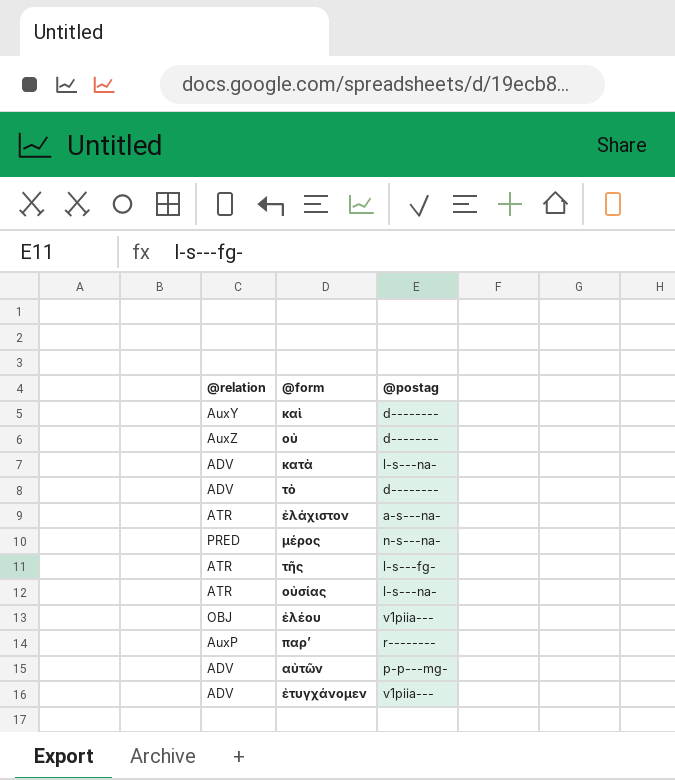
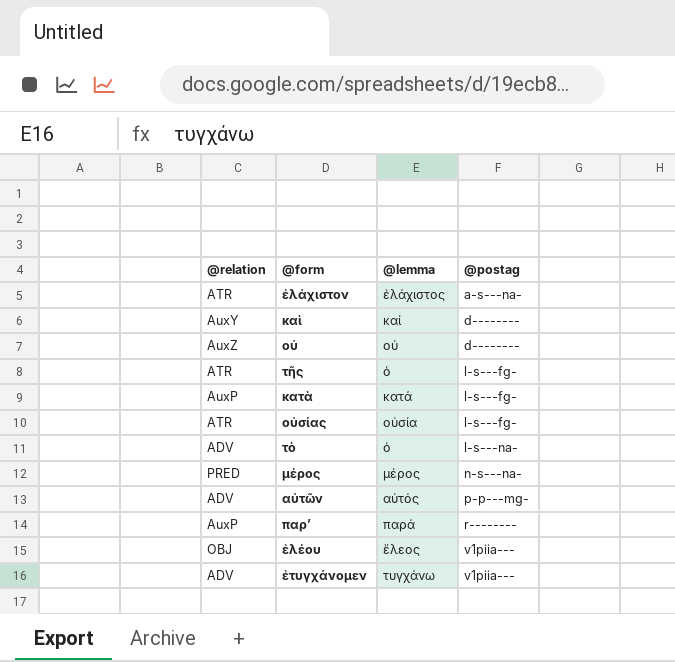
row order: none -> @postag ascending
column @lemma | position: none -> 3
κατὰ | @relation: ADV -> AuxP
κατὰ | @postag: l-s---na- -> l-s---fg-
οὐσίας | @postag: l-s---na- -> l-s---fg-
τὸ | @postag: d-------- -> l-s---na-

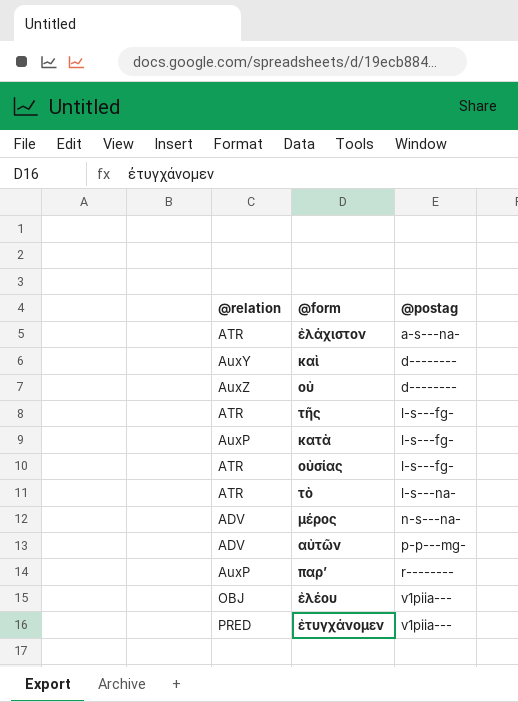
column @lemma | position: 3 -> none
τὸ | @relation: ADV -> ATR
μέρος | @relation: PRED -> ADV
ἐτυγχάνομεν | @relation: ADV -> PRED

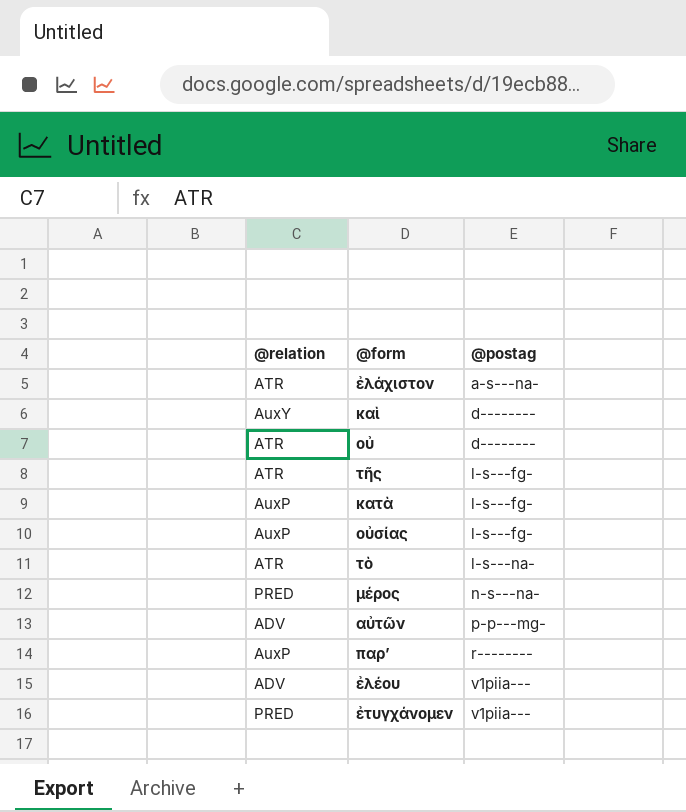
οὐ | @relation: AuxZ -> ATR
οὐσίας | @relation: ATR -> AuxP
μέρος | @relation: ADV -> PRED
ἐλέου | @relation: OBJ -> ADV

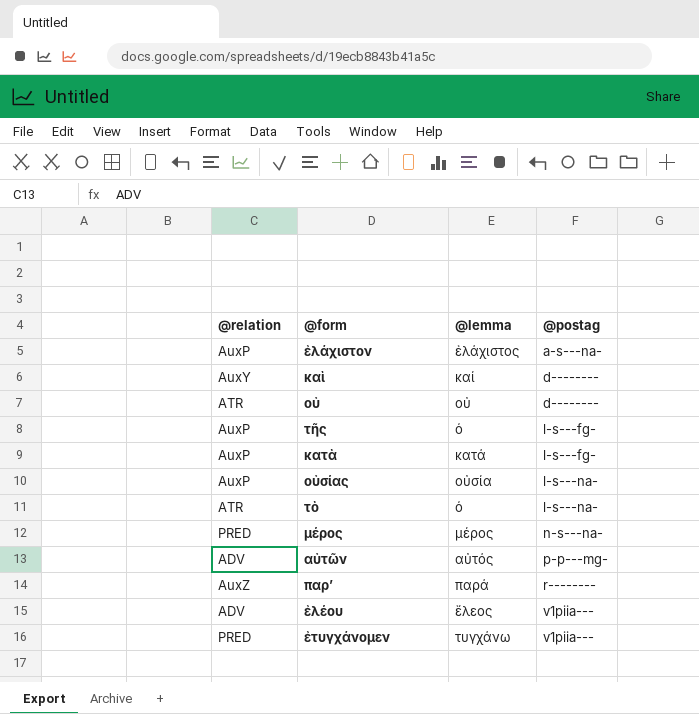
column @lemma | position: none -> 3
ἐλάχιστον | @relation: ATR -> AuxP
τῆς | @relation: ATR -> AuxP
οὐσίας | @postag: l-s---fg- -> l-s---na-
παρʼ | @relation: AuxP -> AuxZ

